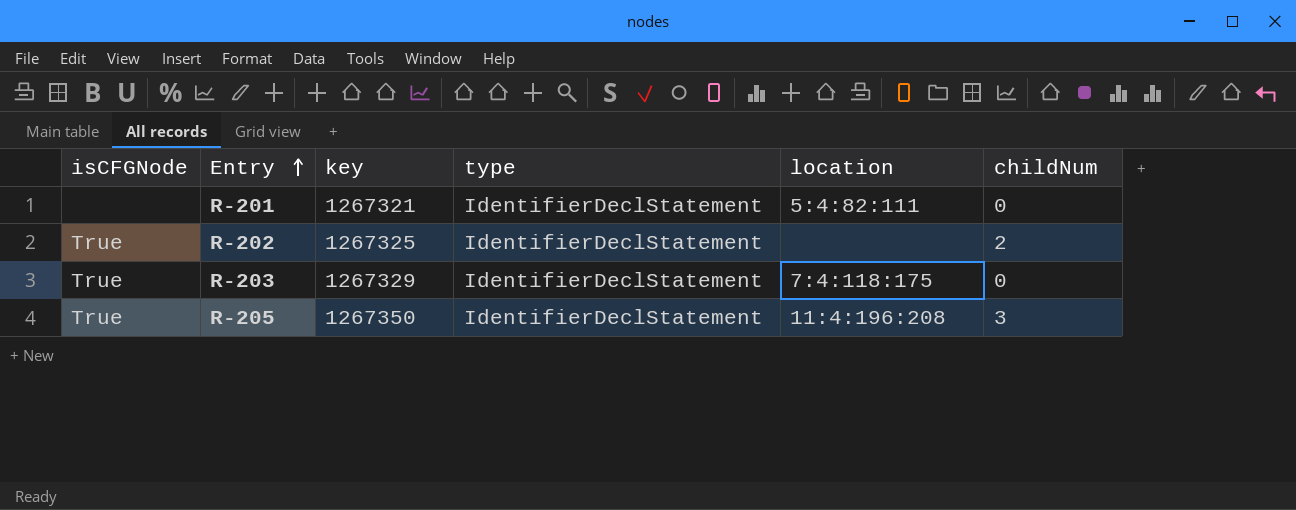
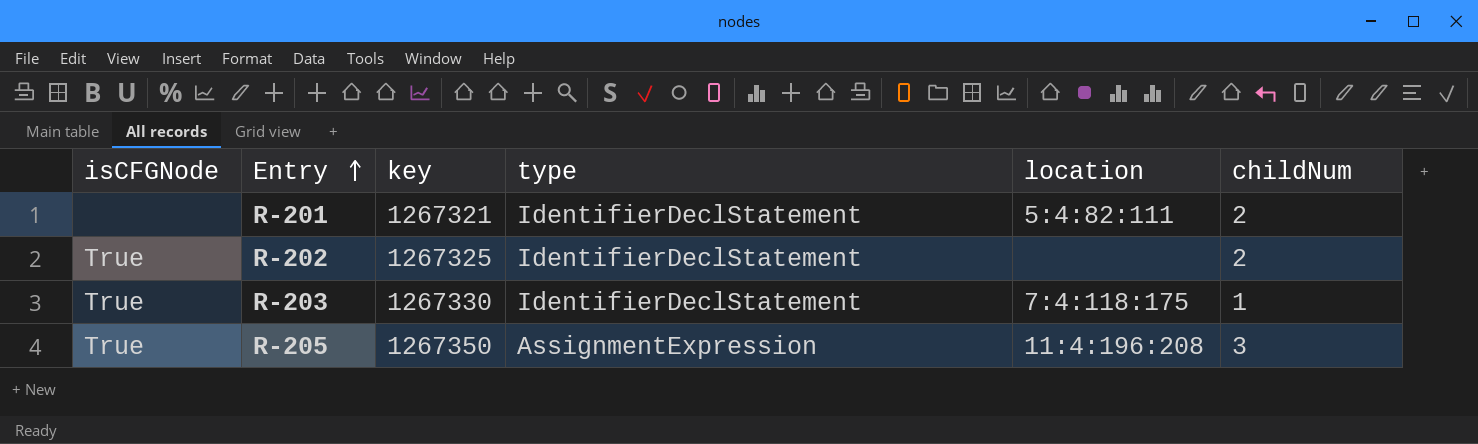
R-201 | childNum: 0 -> 2
R-203 | key: 1267329 -> 1267330
R-203 | childNum: 0 -> 1
R-205 | type: IdentifierDeclStatement -> AssignmentExpression

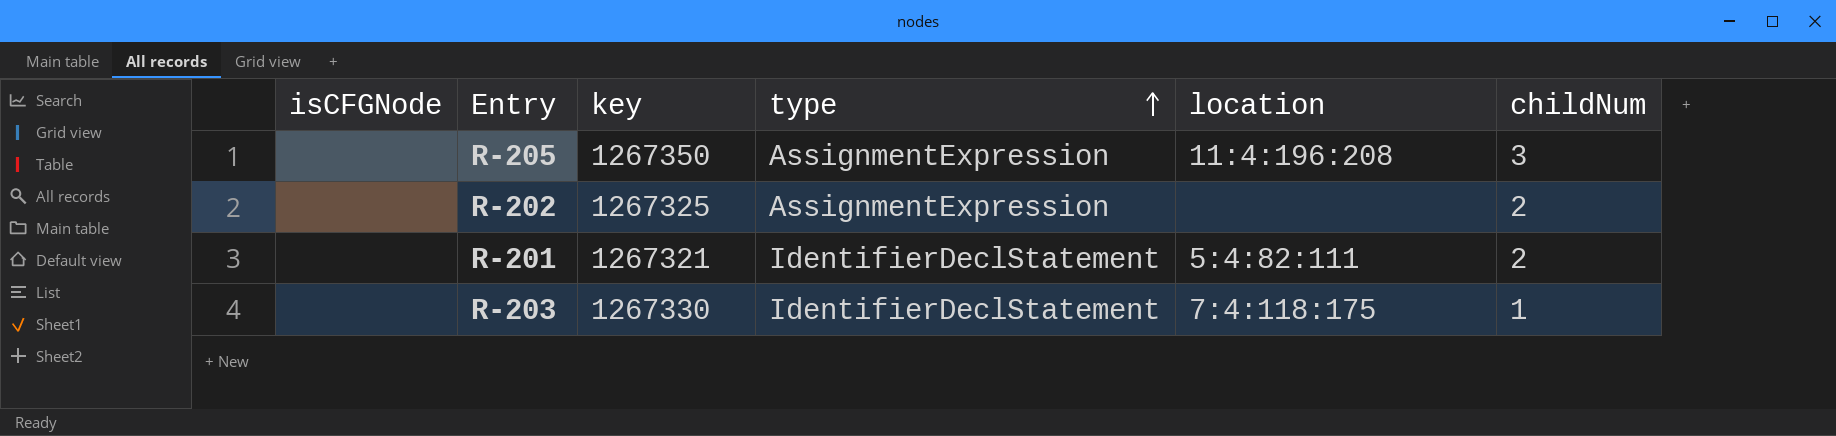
row order: Entry ascending -> type ascending
R-205 | isCFGNode: True -> none
R-202 | isCFGNode: True -> none
R-202 | type: IdentifierDeclStatement -> AssignmentExpression
R-203 | isCFGNode: True -> none

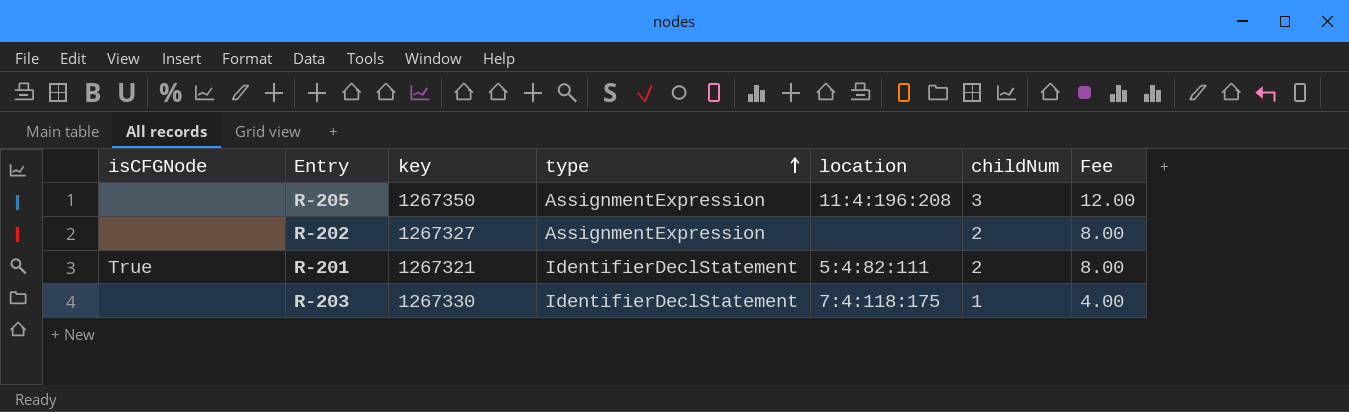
column Fee | formula: none -> [childNum] * 4
R-202 | key: 1267325 -> 1267327
R-201 | isCFGNode: none -> True

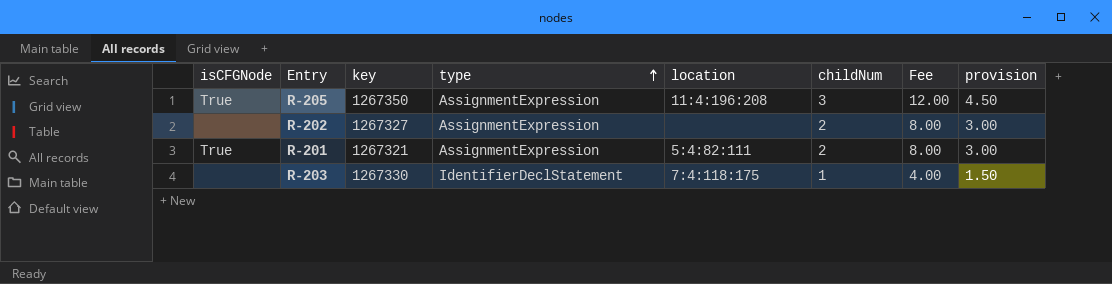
column provision | formula: none -> [childNum] * 1.5
R-205 | isCFGNode: none -> True
R-201 | type: IdentifierDeclStatement -> AssignmentExpression

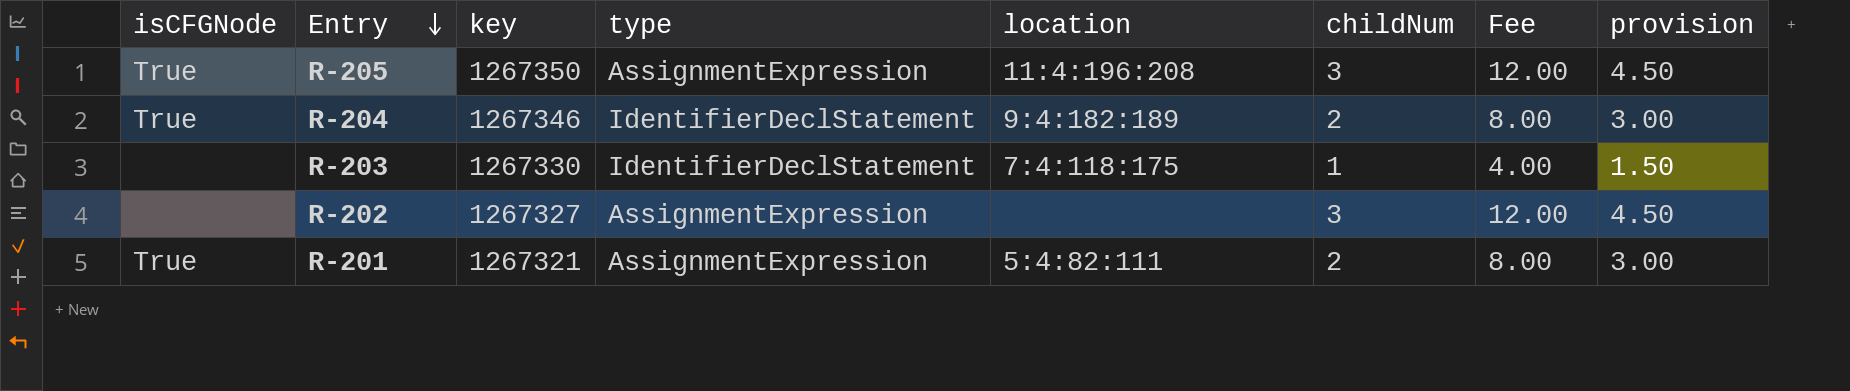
row order: type ascending -> Entry descending
row R-204: none -> True | 1267346 | IdentifierDeclStatement | 9:4:182:189 | 2 | 8.00 | 3.00
R-202 | childNum: 2 -> 3
R-202 | Fee: 8.00 -> 12.00
R-202 | provision: 3.00 -> 4.50

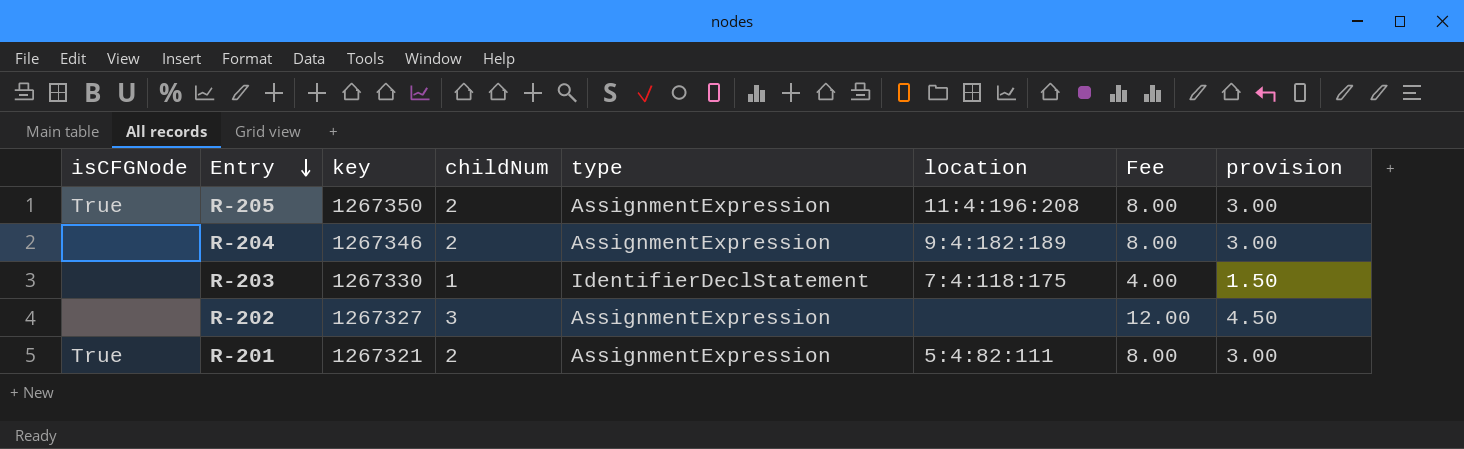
column childNum | position: 6 -> 4
R-205 | childNum: 3 -> 2
R-205 | Fee: 12.00 -> 8.00
R-205 | provision: 4.50 -> 3.00
R-204 | isCFGNode: True -> none
R-204 | type: IdentifierDeclStatement -> AssignmentExpression

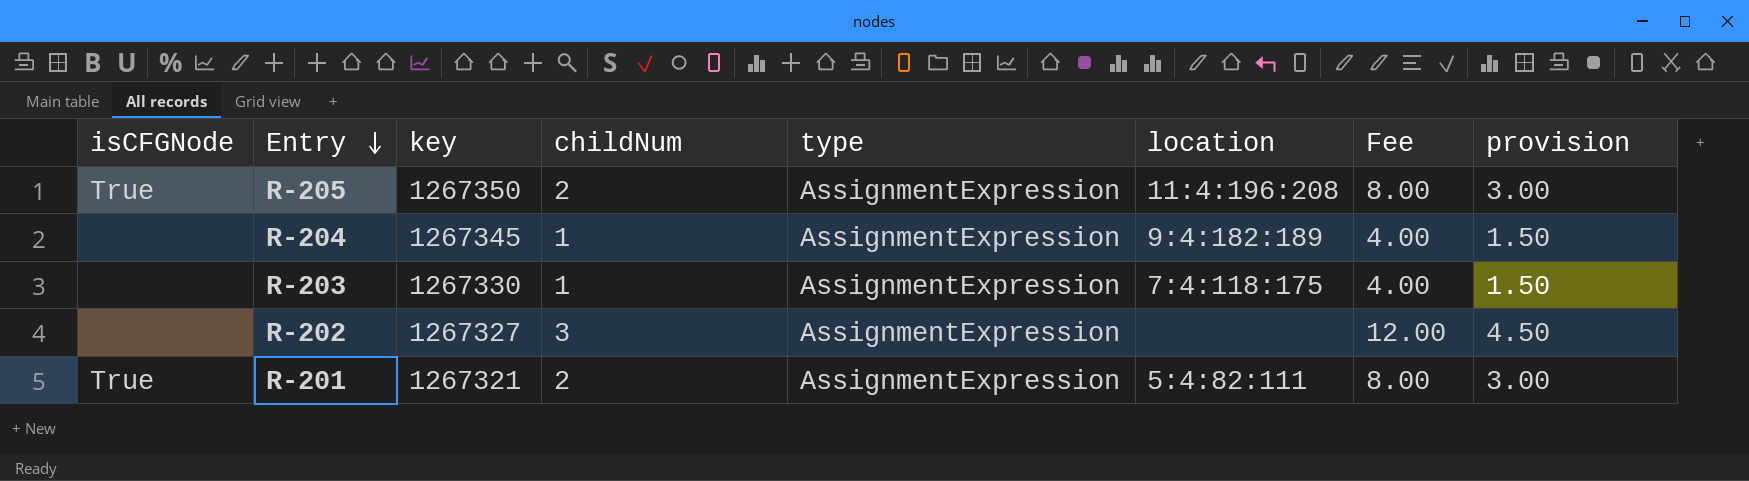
R-204 | key: 1267346 -> 1267345
R-204 | childNum: 2 -> 1
R-204 | Fee: 8.00 -> 4.00
R-204 | provision: 3.00 -> 1.50
R-203 | type: IdentifierDeclStatement -> AssignmentExpression

